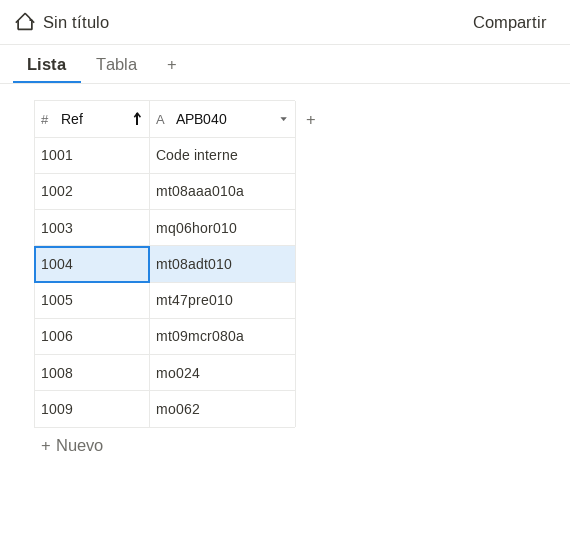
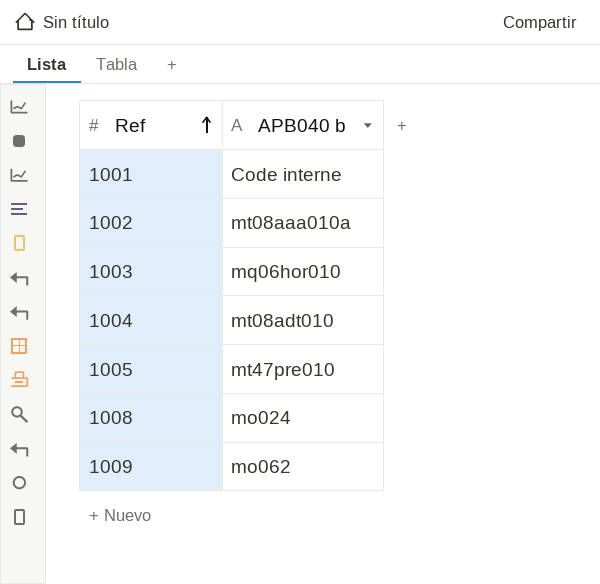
column name: APB040 -> APB040 b
row 1006: mt09mcr080a -> none

